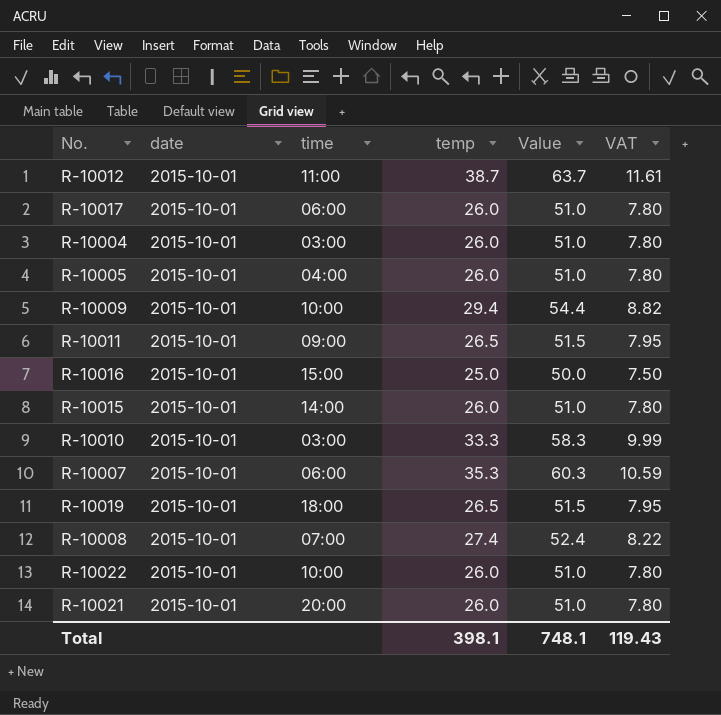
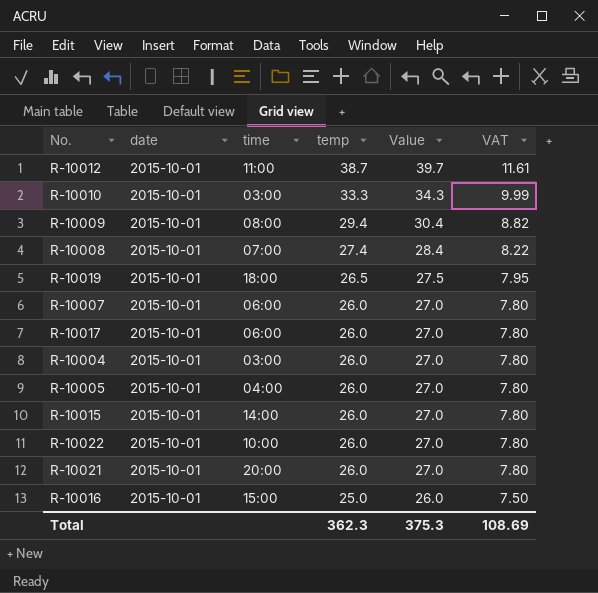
row order: none -> temp descending
column Value | formula: [temp] + 25 -> [temp] + 1
row R-10011: 2015-10-01 | 09:00 | 26.5 | 51.5 | 7.95 -> none
R-10009 | time: 10:00 -> 08:00
R-10007 | temp: 35.3 -> 26.0
R-10007 | VAT: 10.59 -> 7.80
Total | temp: 398.1 -> 362.3
Total | Value: 748.1 -> 375.3
Total | VAT: 119.43 -> 108.69

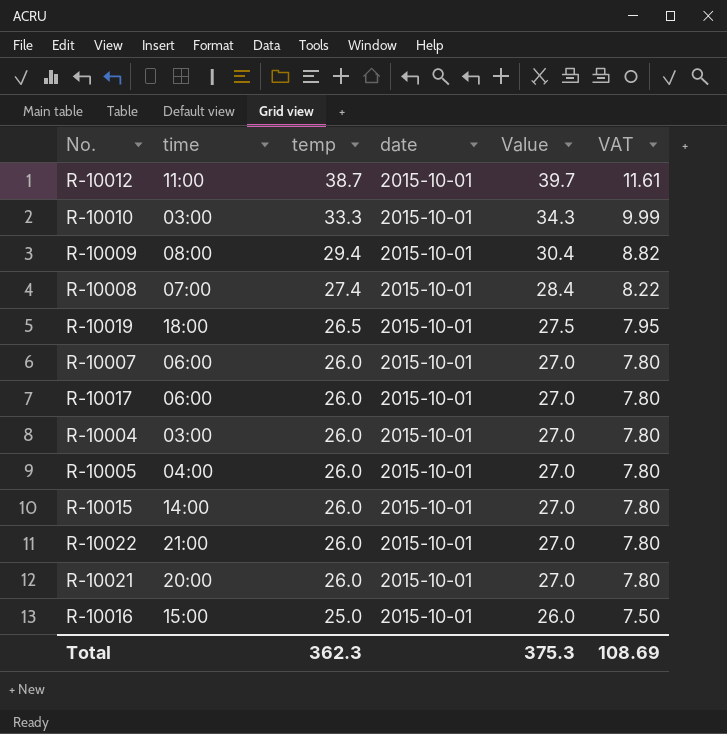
column date | position: 2 -> 4
R-10022 | time: 10:00 -> 21:00

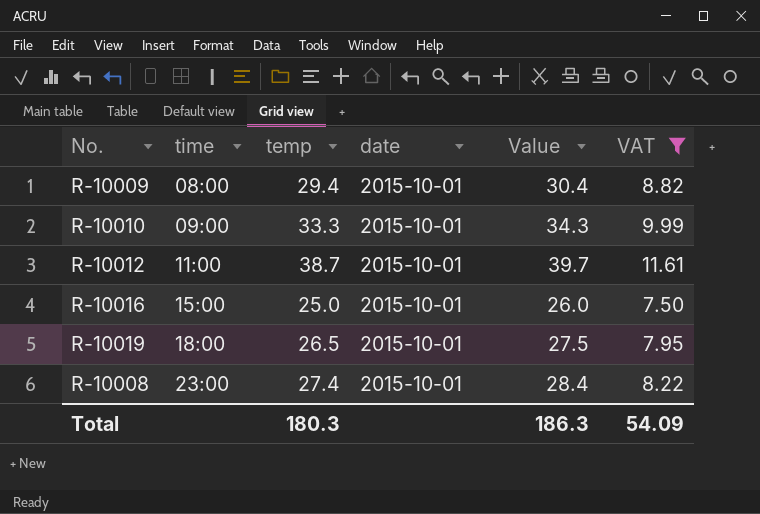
filter: none -> VAT != 7.80
row order: temp descending -> time ascending
R-10010 | time: 03:00 -> 09:00
R-10008 | time: 07:00 -> 23:00
Total | temp: 362.3 -> 180.3
Total | Value: 375.3 -> 186.3
Total | VAT: 108.69 -> 54.09

